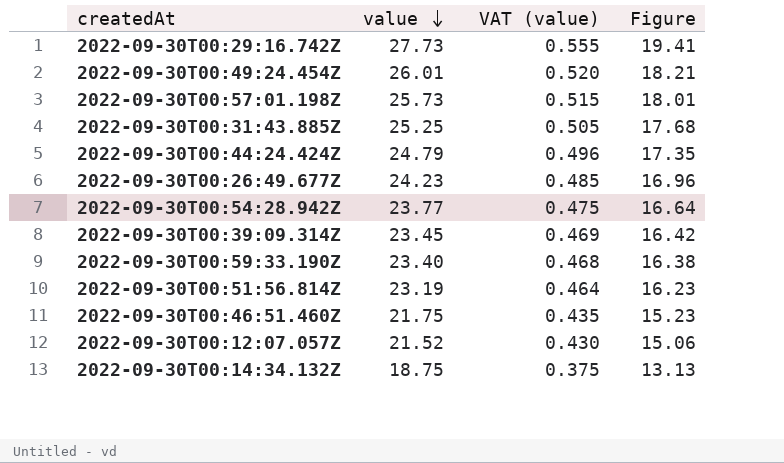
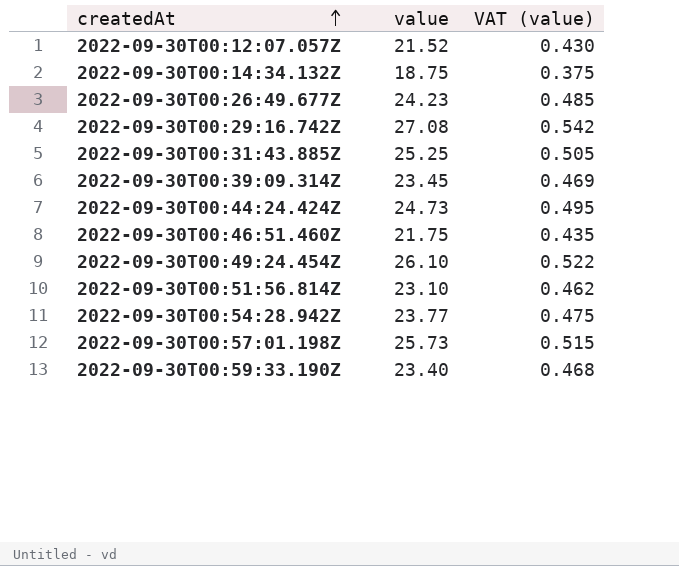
row order: value descending -> createdAt ascending
column Figure | formula: [value] * 0.7 -> none
2022-09-30T00:29:16.742Z | value: 27.73 -> 27.08
2022-09-30T00:29:16.742Z | VAT (value): 0.555 -> 0.542
2022-09-30T00:44:24.424Z | value: 24.79 -> 24.73
2022-09-30T00:44:24.424Z | VAT (value): 0.496 -> 0.495
2022-09-30T00:49:24.454Z | value: 26.01 -> 26.10
2022-09-30T00:49:24.454Z | VAT (value): 0.520 -> 0.522
2022-09-30T00:51:56.814Z | value: 23.19 -> 23.10
2022-09-30T00:51:56.814Z | VAT (value): 0.464 -> 0.462

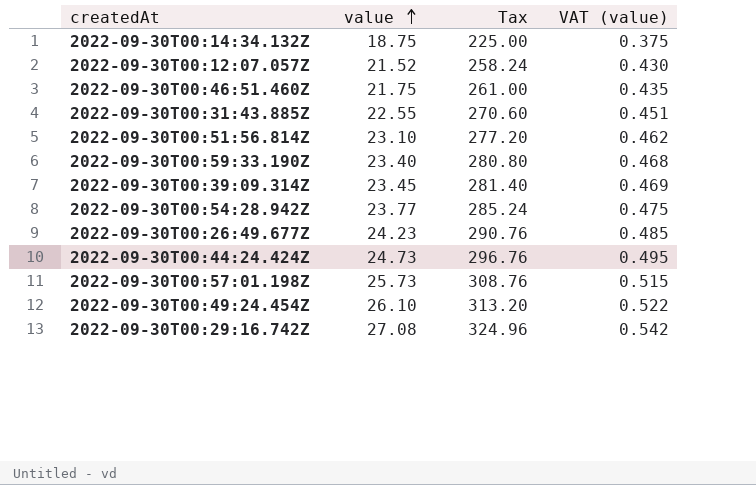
row order: createdAt ascending -> value ascending
column Tax | formula: none -> [value] * 12
2022-09-30T00:31:43.885Z | value: 25.25 -> 22.55
2022-09-30T00:31:43.885Z | VAT (value): 0.505 -> 0.451

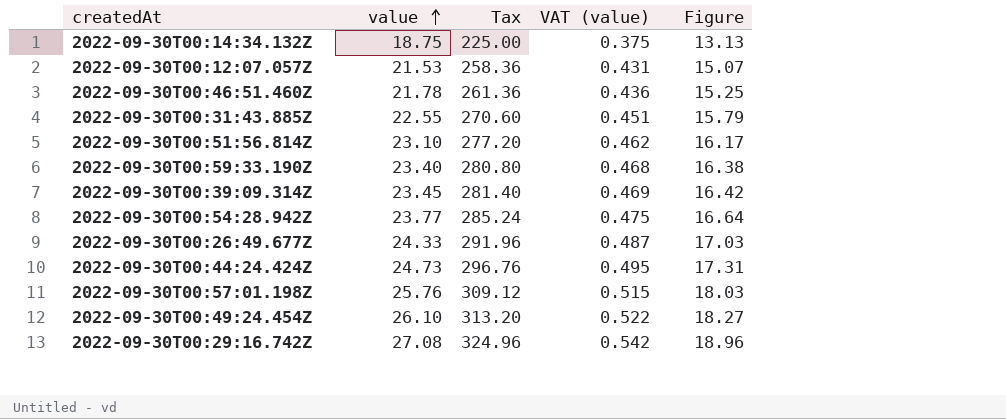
column Figure | formula: none -> [value] * 0.7
2022-09-30T00:12:07.057Z | value: 21.52 -> 21.53
2022-09-30T00:12:07.057Z | Tax: 258.24 -> 258.36
2022-09-30T00:12:07.057Z | VAT (value): 0.430 -> 0.431
2022-09-30T00:46:51.460Z | value: 21.75 -> 21.78
2022-09-30T00:46:51.460Z | Tax: 261.00 -> 261.36
2022-09-30T00:46:51.460Z | VAT (value): 0.435 -> 0.436
2022-09-30T00:26:49.677Z | value: 24.23 -> 24.33
2022-09-30T00:26:49.677Z | Tax: 290.76 -> 291.96
2022-09-30T00:26:49.677Z | VAT (value): 0.485 -> 0.487
2022-09-30T00:57:01.198Z | value: 25.73 -> 25.76
2022-09-30T00:57:01.198Z | Tax: 308.76 -> 309.12

